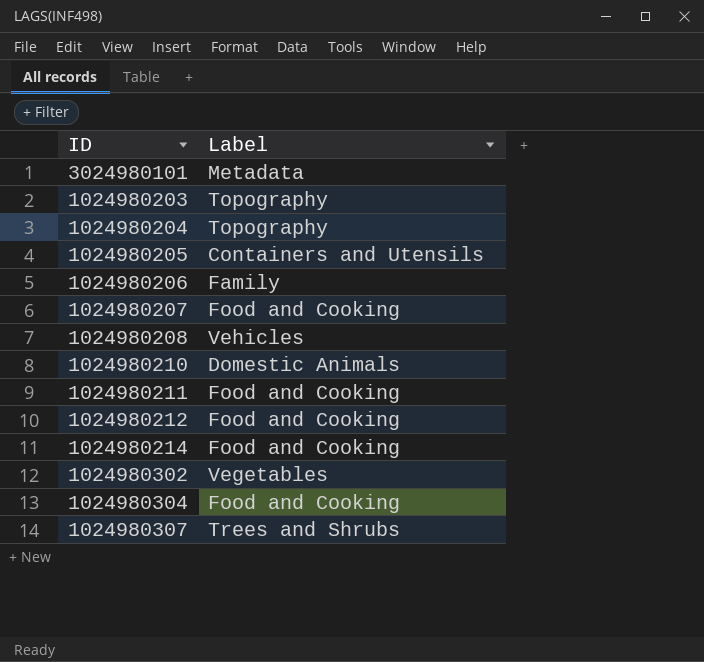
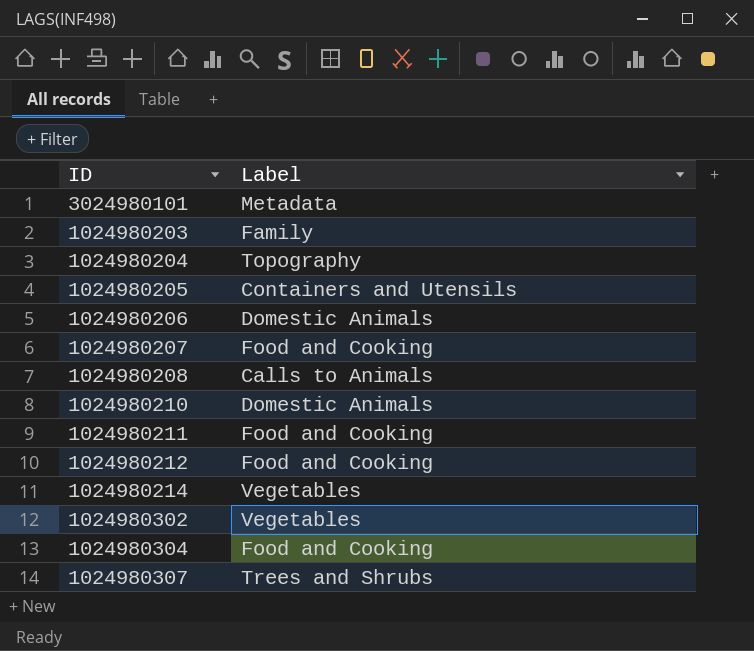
1024980203 | Label: Topography -> Family
1024980206 | Label: Family -> Domestic Animals
1024980208 | Label: Vehicles -> Calls to Animals
1024980214 | Label: Food and Cooking -> Vegetables

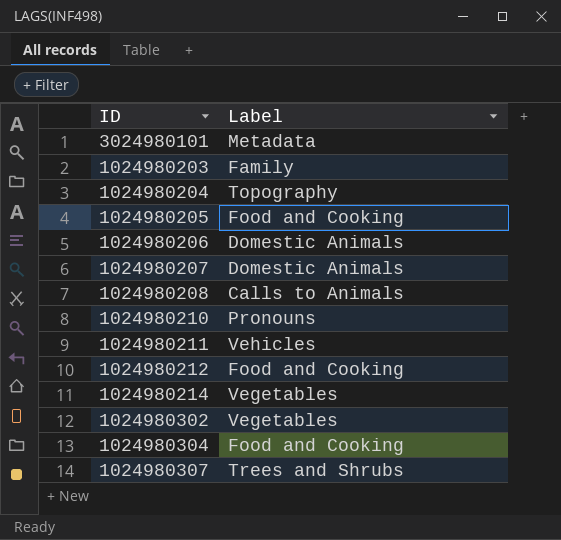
1024980205 | Label: Containers and Utensils -> Food and Cooking
1024980207 | Label: Food and Cooking -> Domestic Animals
1024980210 | Label: Domestic Animals -> Pronouns
1024980211 | Label: Food and Cooking -> Vehicles

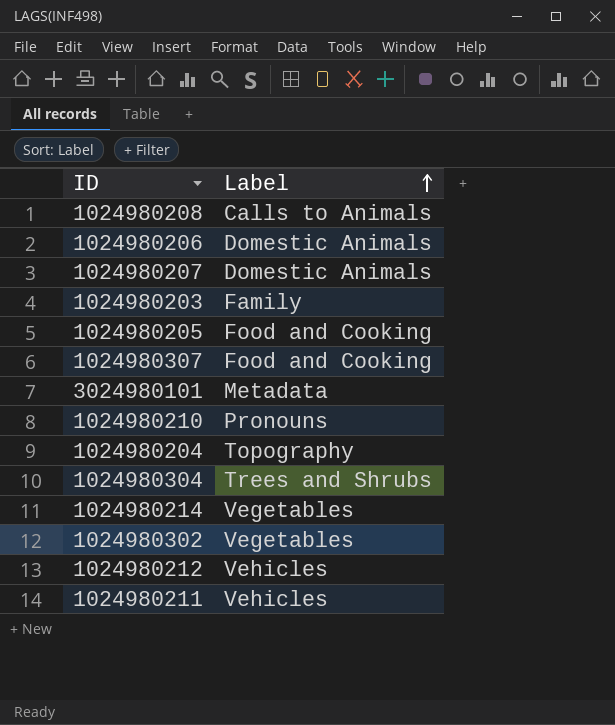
row order: none -> Label ascending
1024980307 | Label: Trees and Shrubs -> Food and Cooking
1024980304 | Label: Food and Cooking -> Trees and Shrubs
1024980212 | Label: Food and Cooking -> Vehicles

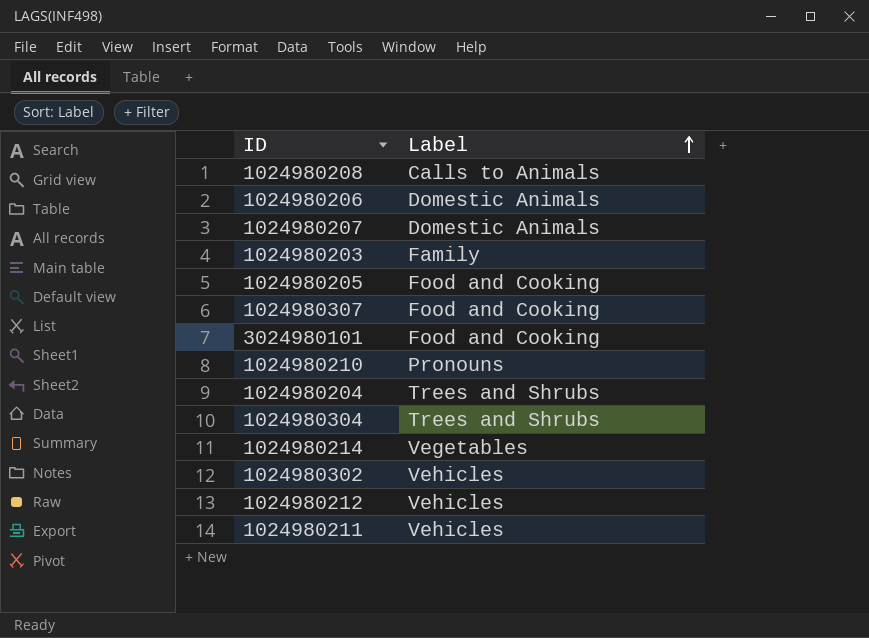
3024980101 | Label: Metadata -> Food and Cooking
1024980204 | Label: Topography -> Trees and Shrubs
1024980302 | Label: Vegetables -> Vehicles

